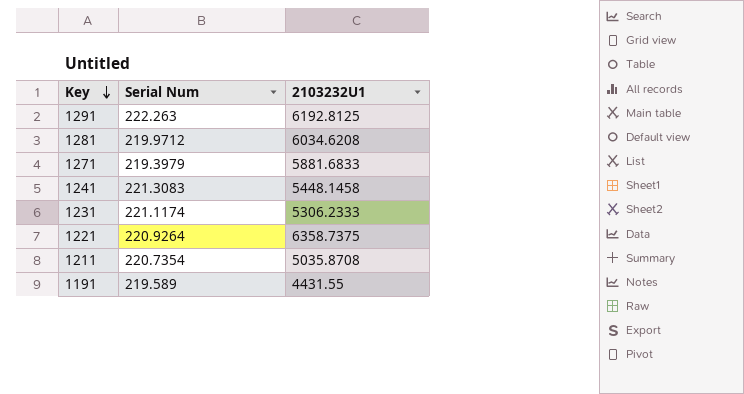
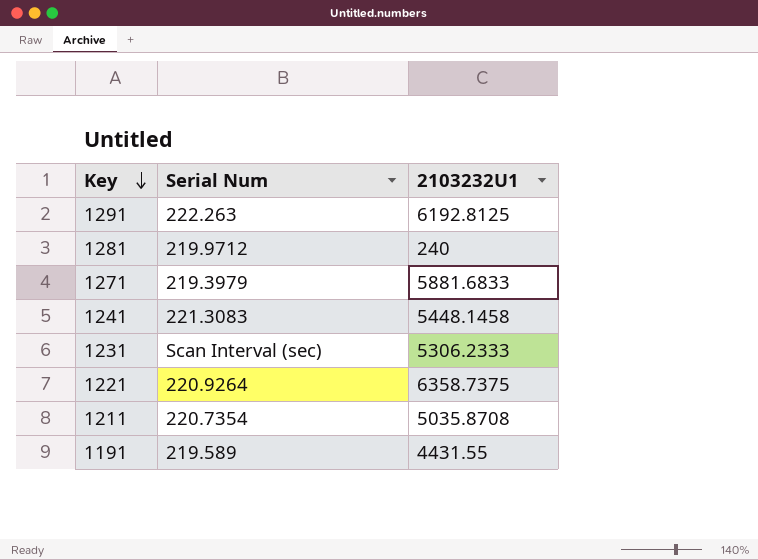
1281 | 2103232U1: 6034.6208 -> 240
1231 | Serial Num: 221.1174 -> Scan Interval (sec)

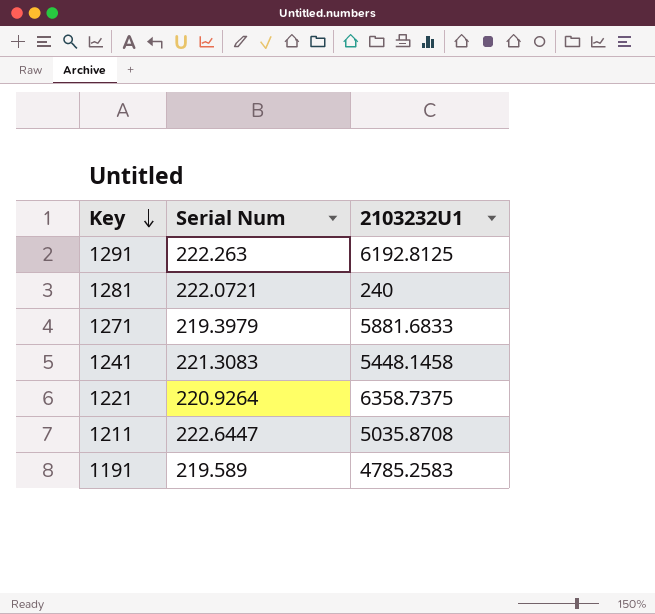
row 1231: Scan Interval (sec) | 5306.2333 -> none
1281 | Serial Num: 219.9712 -> 222.0721
1211 | Serial Num: 220.7354 -> 222.6447
1191 | 2103232U1: 4431.55 -> 4785.2583

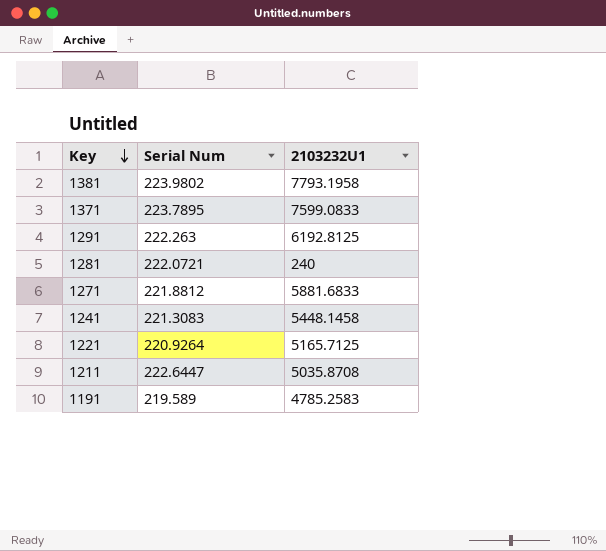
row 1381: none -> 223.9802 | 7793.1958
row 1371: none -> 223.7895 | 7599.0833
1271 | Serial Num: 219.3979 -> 221.8812
1221 | 2103232U1: 6358.7375 -> 5165.7125

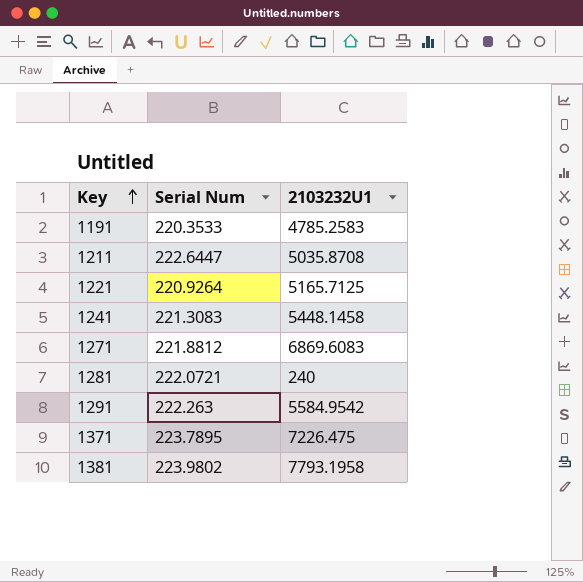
row order: Key descending -> Key ascending
1191 | Serial Num: 219.589 -> 220.3533
1271 | 2103232U1: 5881.6833 -> 6869.6083
1291 | 2103232U1: 6192.8125 -> 5584.9542
1371 | 2103232U1: 7599.0833 -> 7226.475

